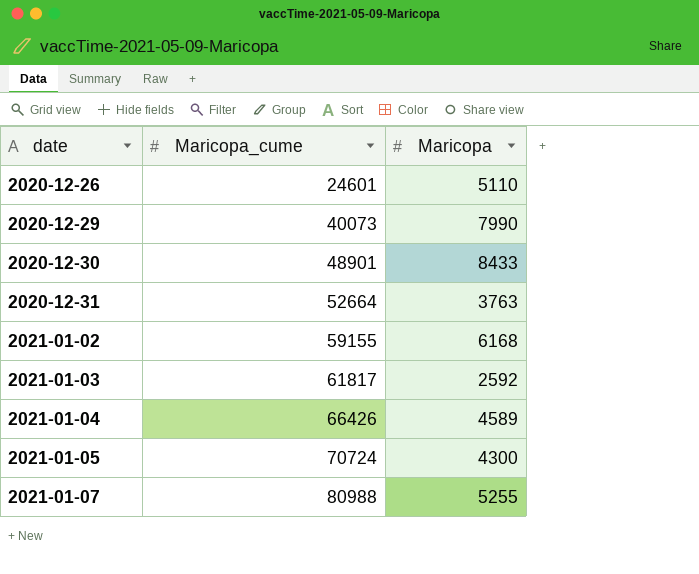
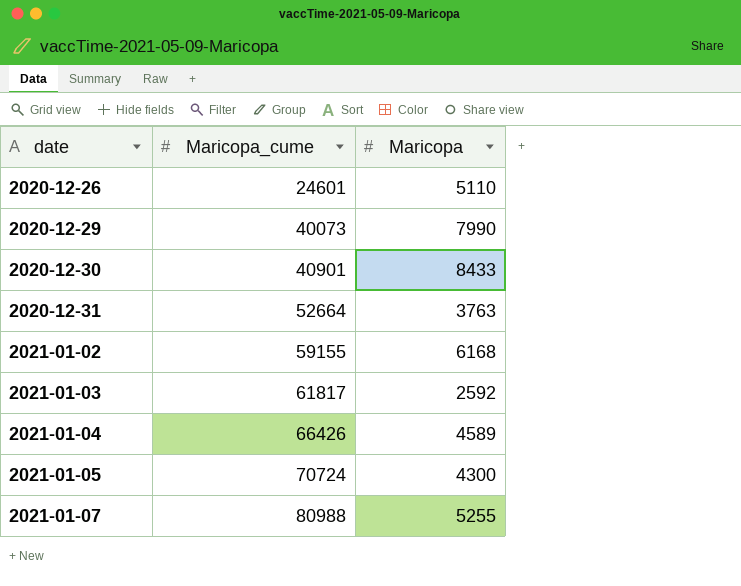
2020-12-30 | Maricopa_cume: 48901 -> 40901

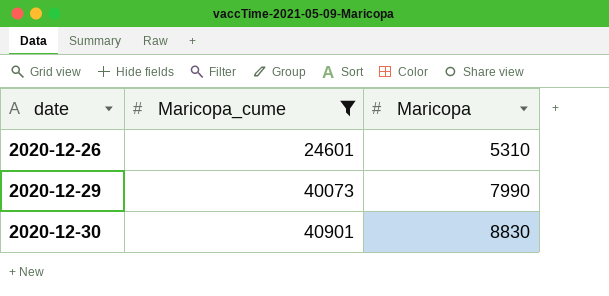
filter: none -> Maricopa_cume <= 40901
2020-12-26 | Maricopa: 5110 -> 5310
2020-12-30 | Maricopa: 8433 -> 8830

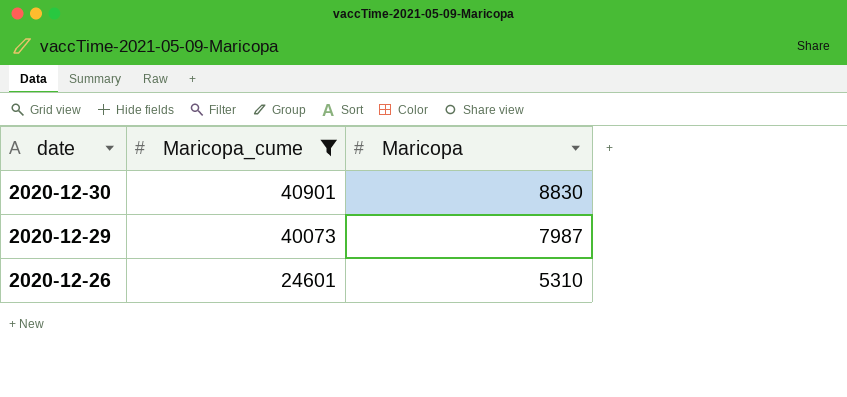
row order: date ascending -> date descending
2020-12-29 | Maricopa: 7990 -> 7987

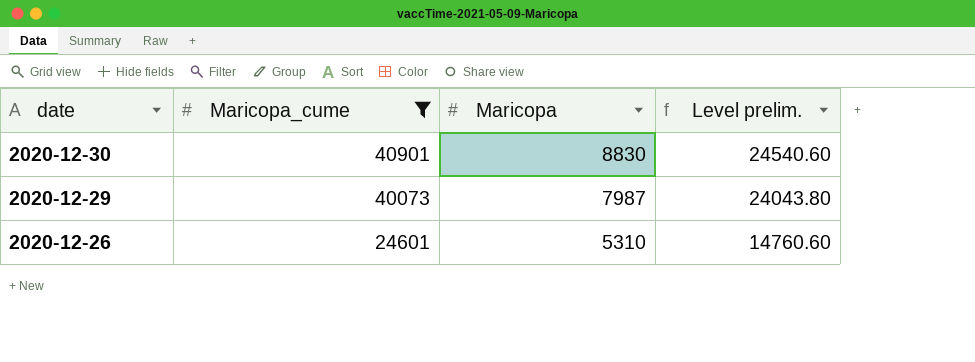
column Level prelim. | formula: none -> [Maricopa_cume] * 0.6

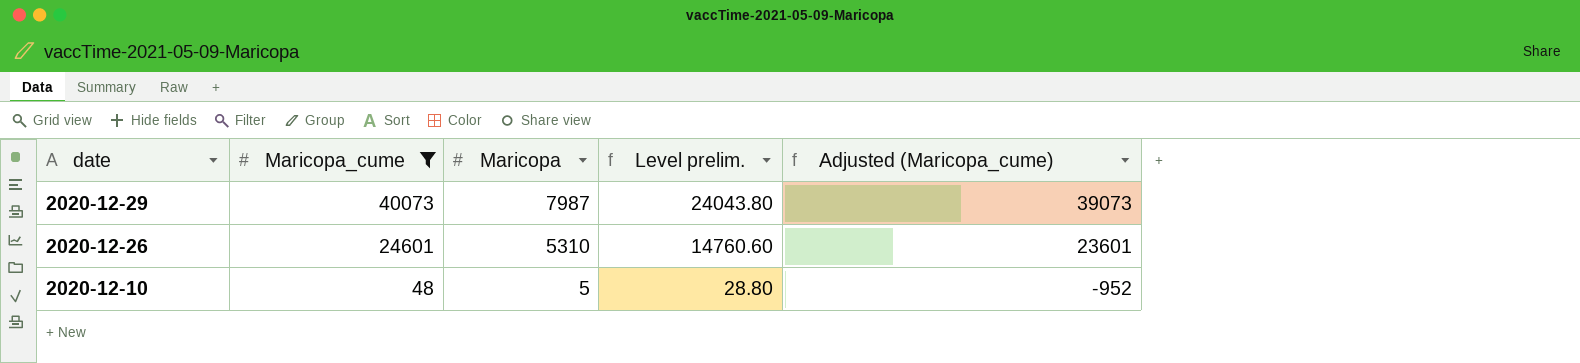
column Adjusted (Maricopa_cume) | formula: none -> [Maricopa_cume] - 1000
row 2020-12-30: 40901 | 8830 | 24540.60 -> none
row 2020-12-10: none -> 48 | 5 | 28.80 | -952

